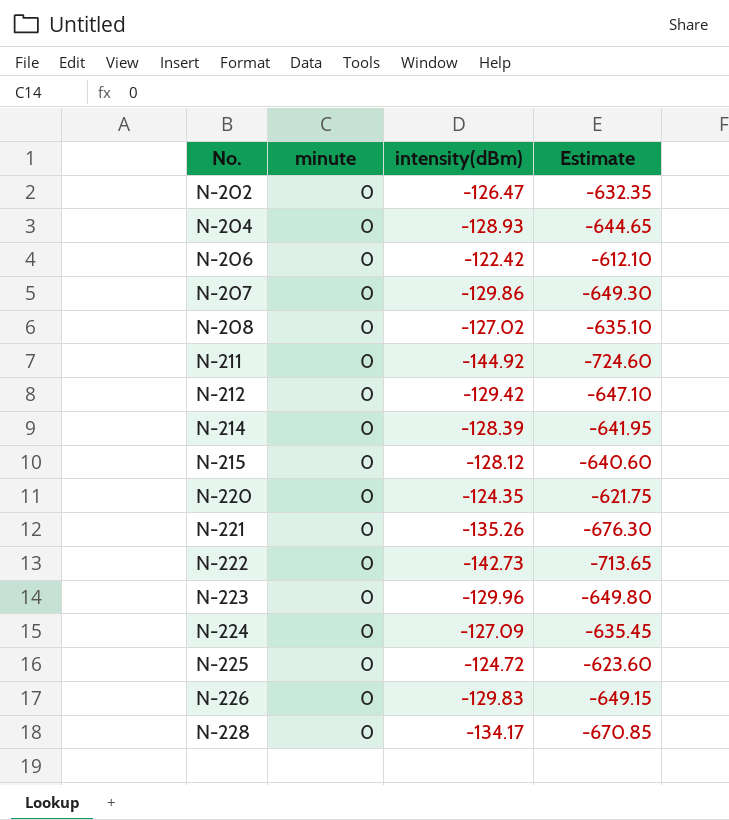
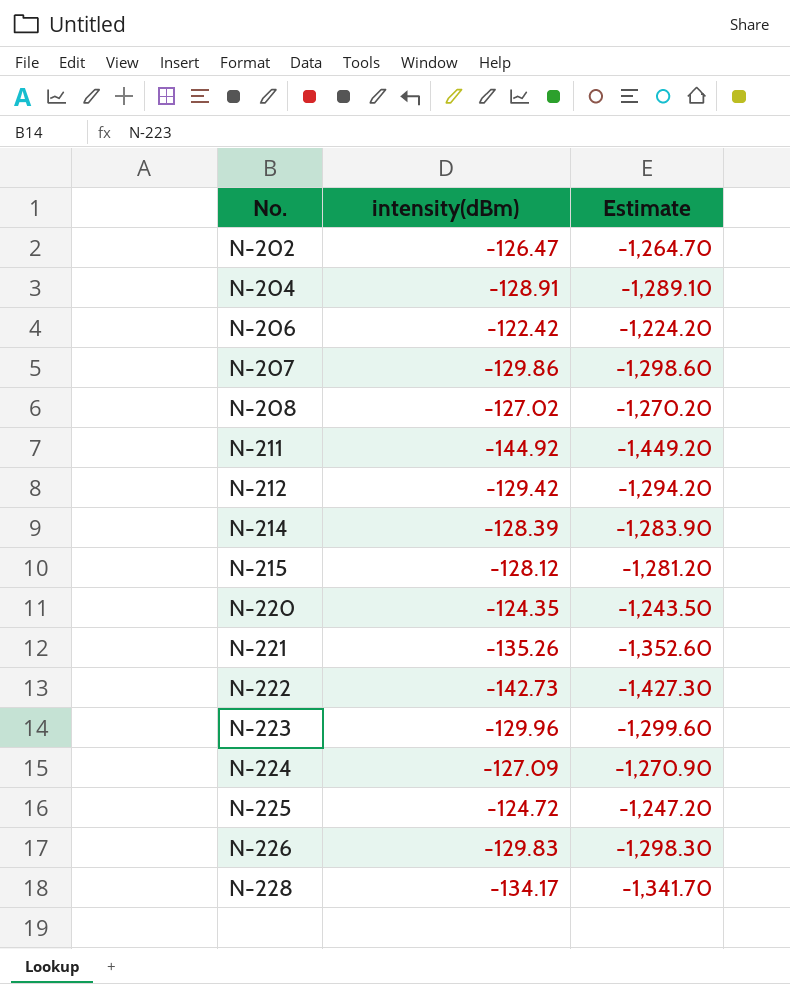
column minute | position: 2 -> none
column Estimate | formula: [intensity(dBm)] * 5 -> [intensity(dBm)] * 10
N-204 | intensity(dBm): -128.93 -> -128.91

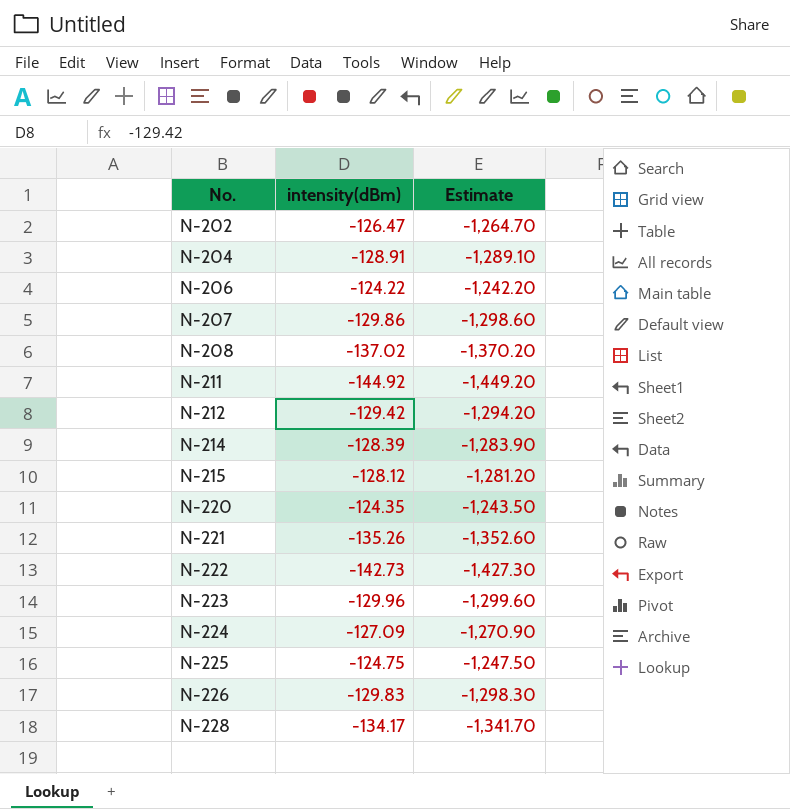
N-206 | intensity(dBm): -122.42 -> -124.22
N-206 | Estimate: -1,224.20 -> -1,242.20
N-208 | intensity(dBm): -127.02 -> -137.02
N-208 | Estimate: -1,270.20 -> -1,370.20
N-225 | intensity(dBm): -124.72 -> -124.75
N-225 | Estimate: -1,247.20 -> -1,247.50

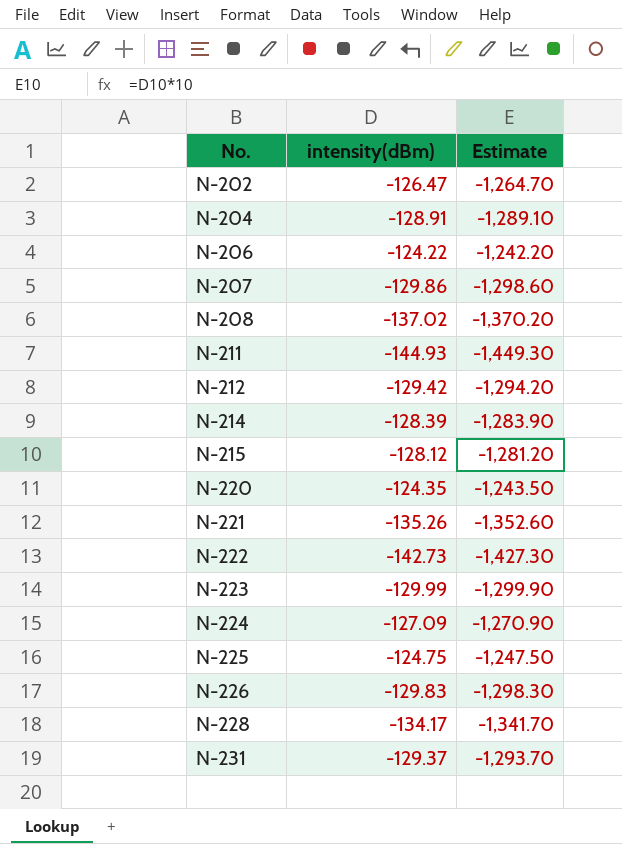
N-211 | intensity(dBm): -144.92 -> -144.93
N-211 | Estimate: -1,449.20 -> -1,449.30
N-223 | intensity(dBm): -129.96 -> -129.99
N-223 | Estimate: -1,299.60 -> -1,299.90
row N-231: none -> -129.37 | -1,293.70

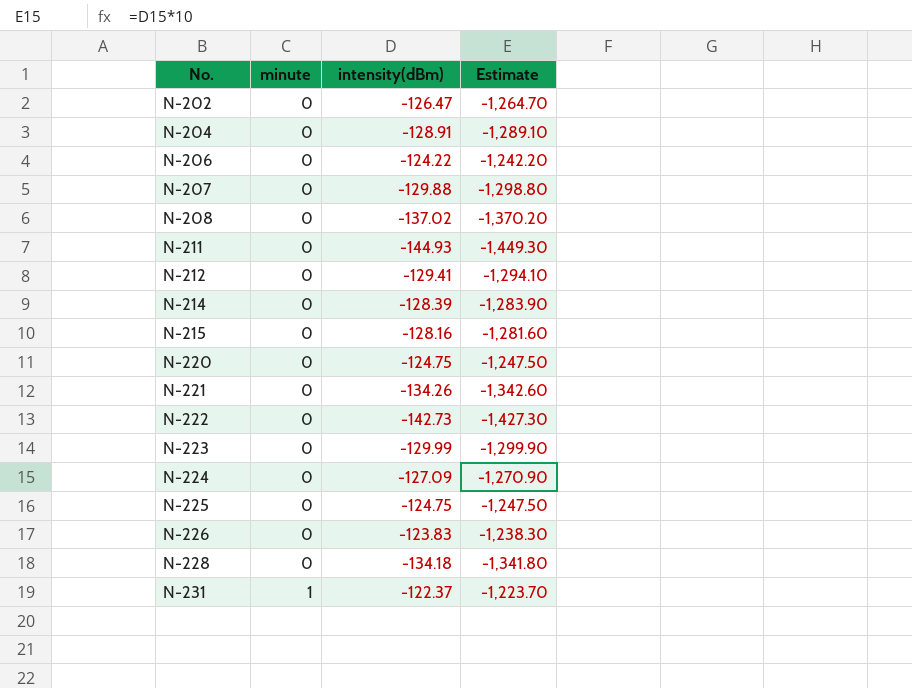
column minute | position: none -> 2
N-207 | intensity(dBm): -129.86 -> -129.88
N-207 | Estimate: -1,298.60 -> -1,298.80
N-212 | intensity(dBm): -129.42 -> -129.41
N-212 | Estimate: -1,294.20 -> -1,294.10
N-215 | intensity(dBm): -128.12 -> -128.16
N-215 | Estimate: -1,281.20 -> -1,281.60
N-220 | intensity(dBm): -124.35 -> -124.75
N-220 | Estimate: -1,243.50 -> -1,247.50
N-221 | intensity(dBm): -135.26 -> -134.26
N-221 | Estimate: -1,352.60 -> -1,342.60
N-226 | intensity(dBm): -129.83 -> -123.83
N-226 | Estimate: -1,298.30 -> -1,238.30
N-228 | intensity(dBm): -134.17 -> -134.18
N-228 | Estimate: -1,341.70 -> -1,341.80
N-231 | intensity(dBm): -129.37 -> -122.37
N-231 | Estimate: -1,293.70 -> -1,223.70

